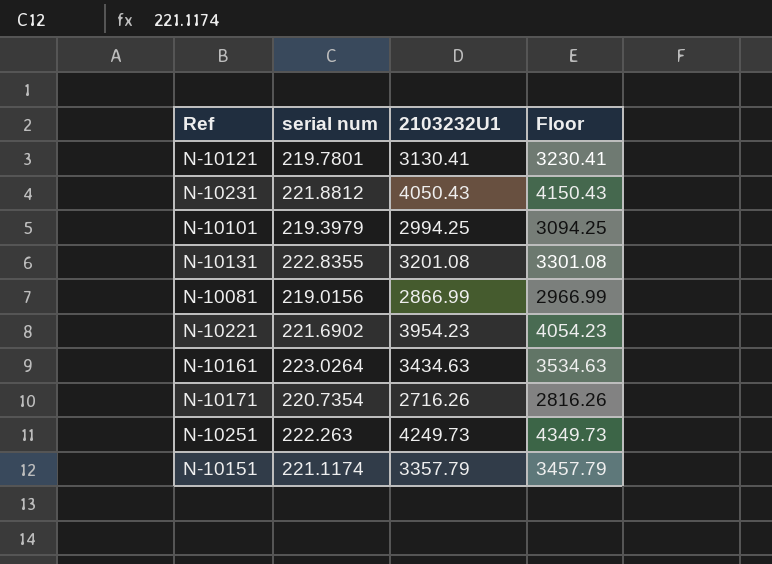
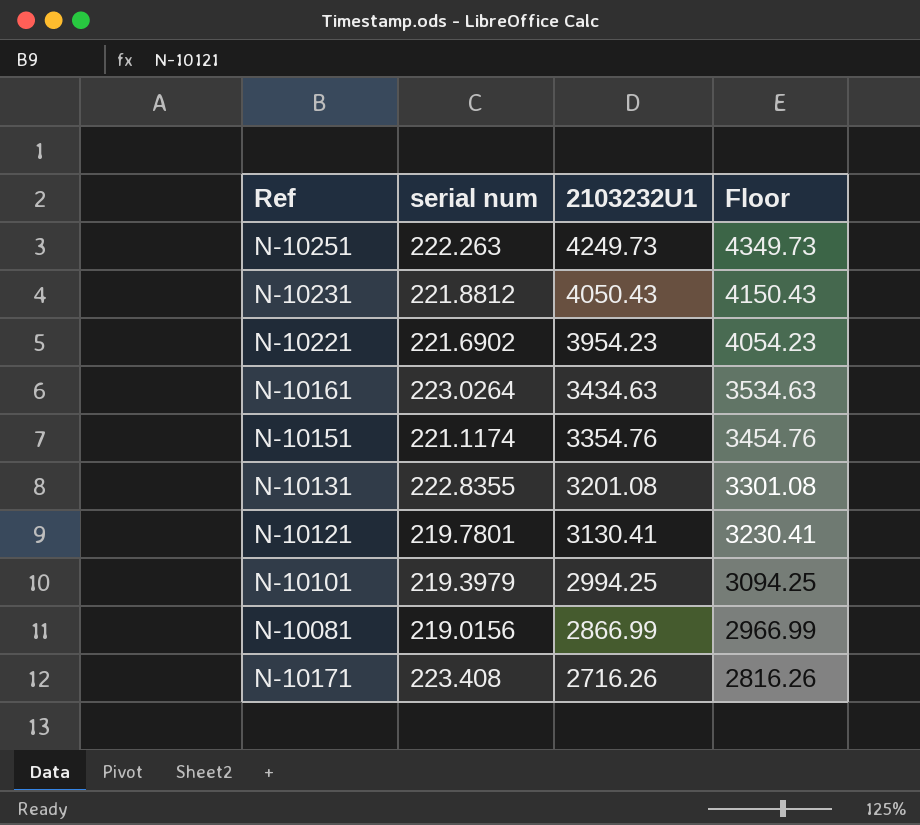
row order: none -> 2103232U1 descending
N-10151 | 2103232U1: 3357.79 -> 3354.76
N-10151 | Floor: 3457.79 -> 3454.76
N-10171 | serial num: 220.7354 -> 223.408

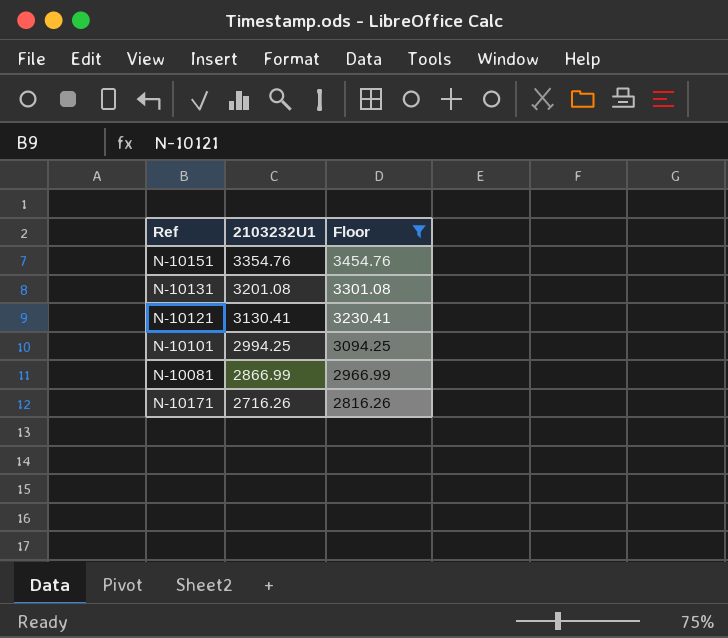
filter: none -> Floor <= 3454.76
column serial num | position: 2 -> none

